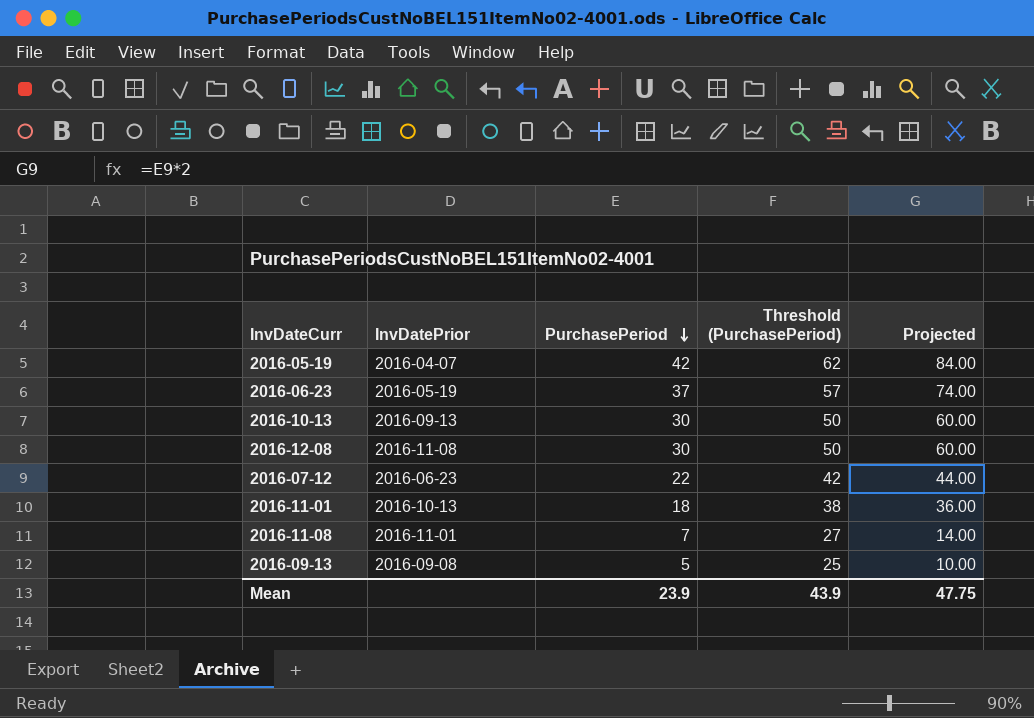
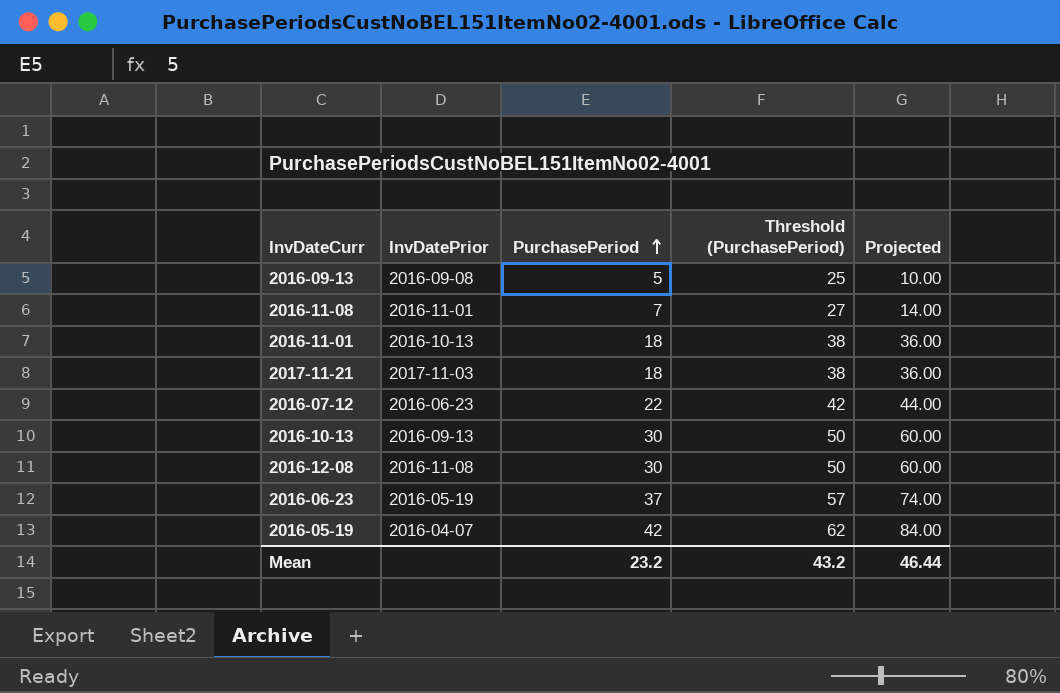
row order: PurchasePeriod descending -> PurchasePeriod ascending
row 2017-11-21: none -> 2017-11-03 | 18 | 38 | 36.00
Mean | PurchasePeriod: 23.9 -> 23.2
Mean | Threshold (PurchasePeriod): 43.9 -> 43.2
Mean | Projected: 47.75 -> 46.44

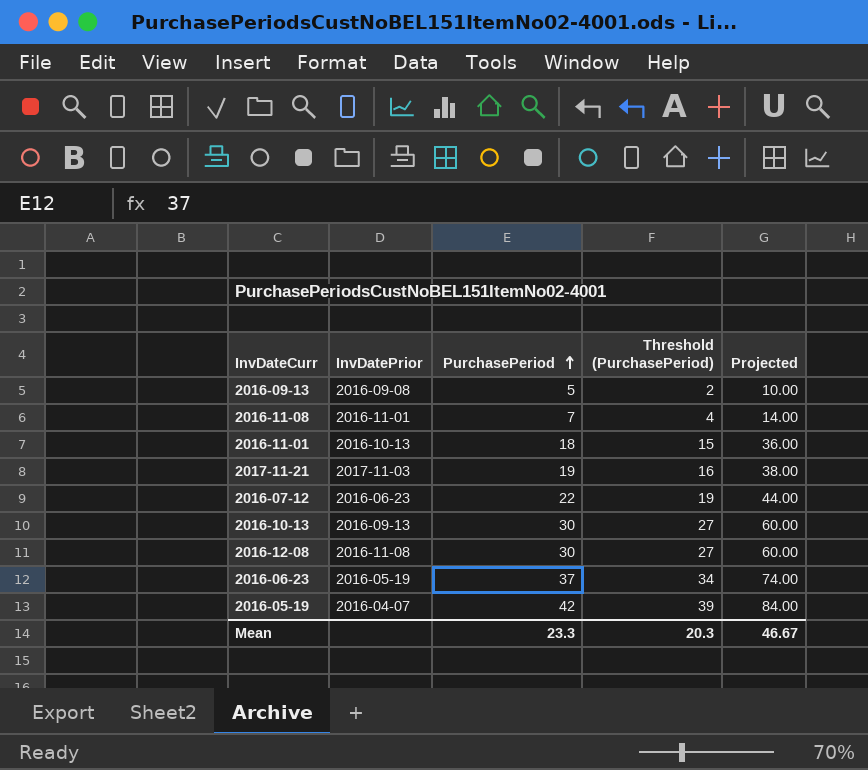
column Threshold (PurchasePeriod) | formula: [PurchasePeriod] + 20 -> [PurchasePeriod] - 3
2017-11-21 | PurchasePeriod: 18 -> 19
2017-11-21 | Projected: 36.00 -> 38.00
Mean | PurchasePeriod: 23.2 -> 23.3
Mean | Threshold (PurchasePeriod): 43.2 -> 20.3
Mean | Projected: 46.44 -> 46.67

